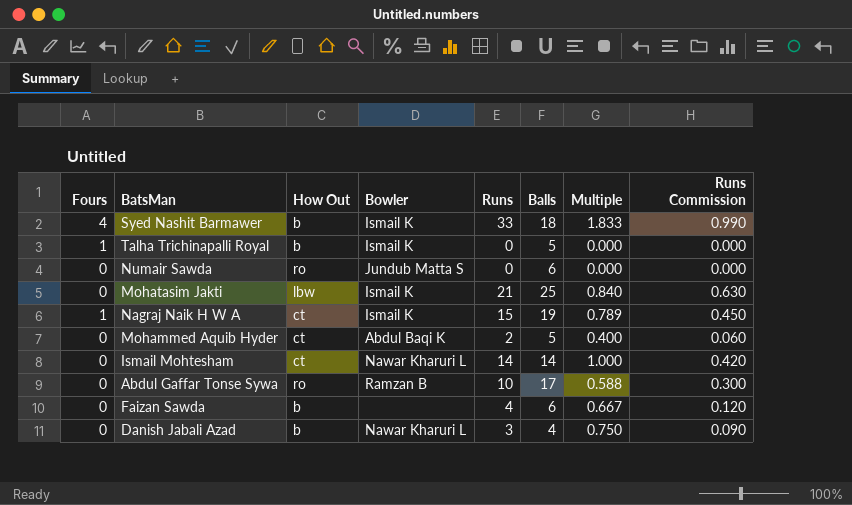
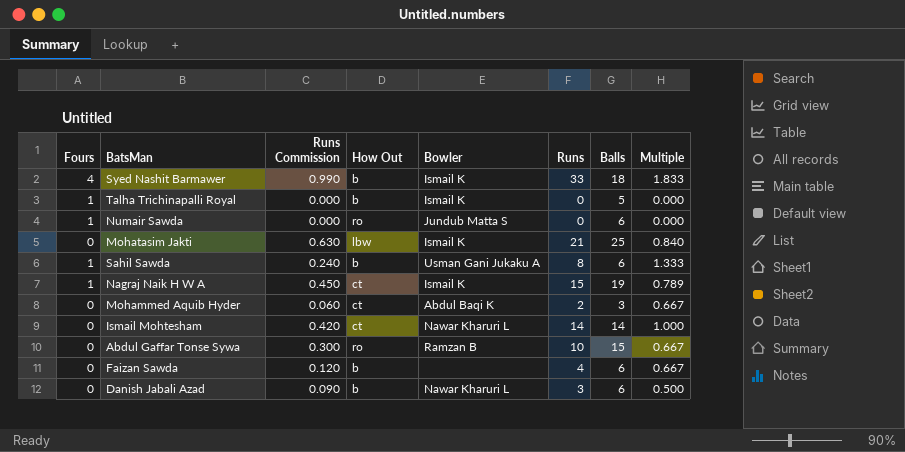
column Runs Commission | position: 8 -> 3
Numair Sawda | Fours: 0 -> 1
row Sahil Sawda: none -> 1 | 0.240 | b | Usman Gani Jukaku A | 8 | 6 | 1.333
Mohammed Aquib Hyder | Balls: 5 -> 3
Mohammed Aquib Hyder | Multiple: 0.400 -> 0.667
Abdul Gaffar Tonse Sywa | Balls: 17 -> 15
Abdul Gaffar Tonse Sywa | Multiple: 0.588 -> 0.667
Danish Jabali Azad | Balls: 4 -> 6
Danish Jabali Azad | Multiple: 0.750 -> 0.500

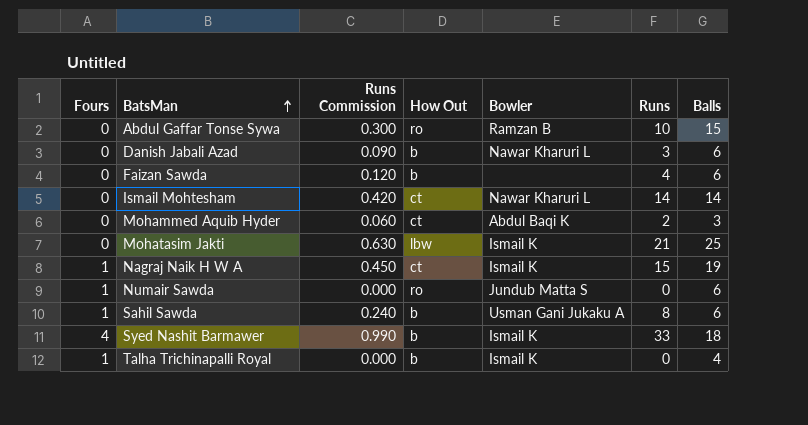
row order: none -> BatsMan ascending
column Multiple | formula: [Runs] / [Balls] -> none
Talha Trichinapalli Royal | Balls: 5 -> 4

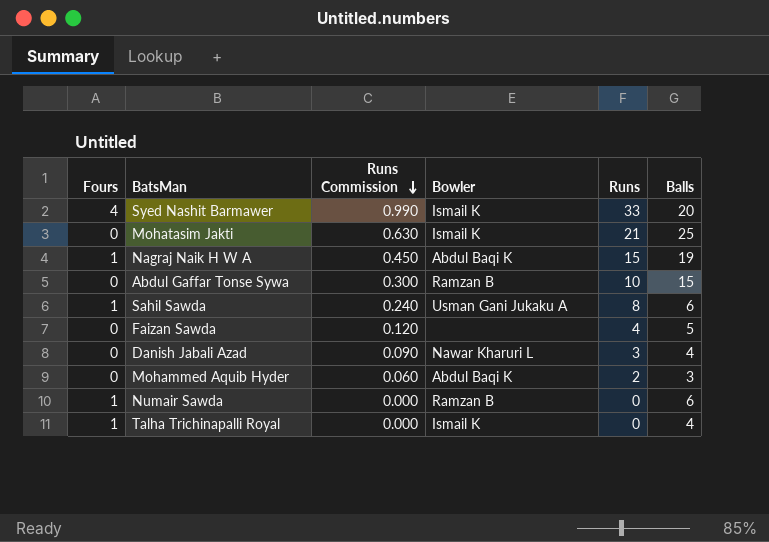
row order: BatsMan ascending -> Runs Commission descending
column How Out | position: 4 -> none
row Ismail Mohtesham: 0 | 0.420 | ct | Nawar Kharuri L | 14 | 14 -> none
Syed Nashit Barmawer | Balls: 18 -> 20
Nagraj Naik H W A | Bowler: Ismail K -> Abdul Baqi K
Faizan Sawda | Balls: 6 -> 5
Danish Jabali Azad | Balls: 6 -> 4
Numair Sawda | Bowler: Jundub Matta S -> Ramzan B

